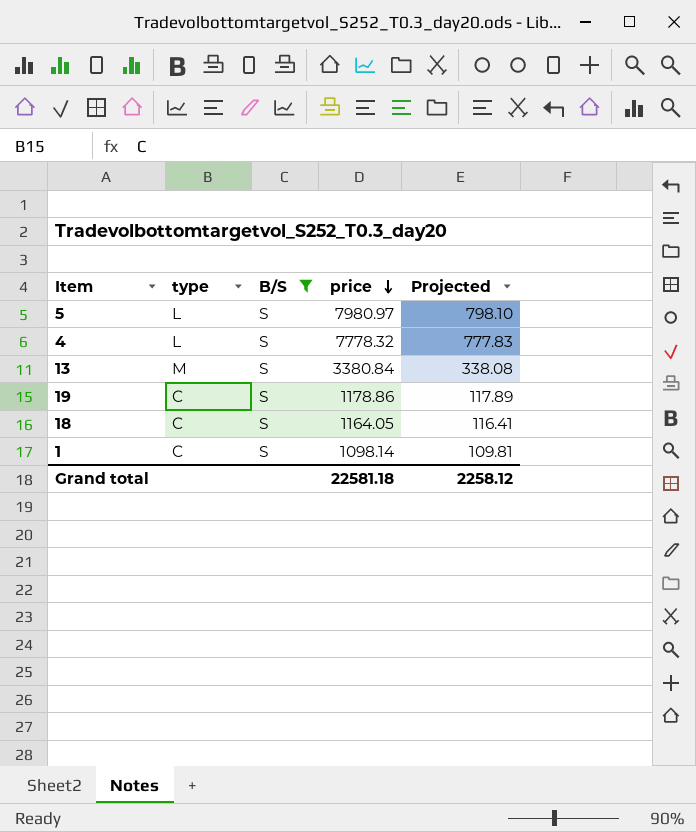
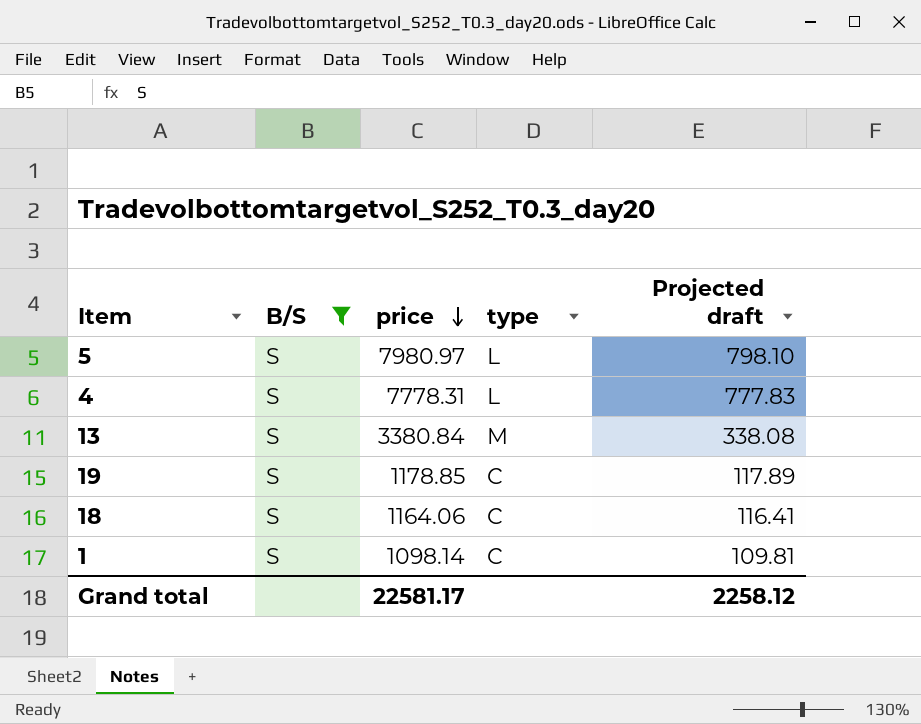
column type | position: 2 -> 4
column name: Projected -> Projected draft
4 | price: 7778.32 -> 7778.31
19 | price: 1178.86 -> 1178.85
18 | price: 1164.05 -> 1164.06
Grand total | price: 22581.18 -> 22581.17

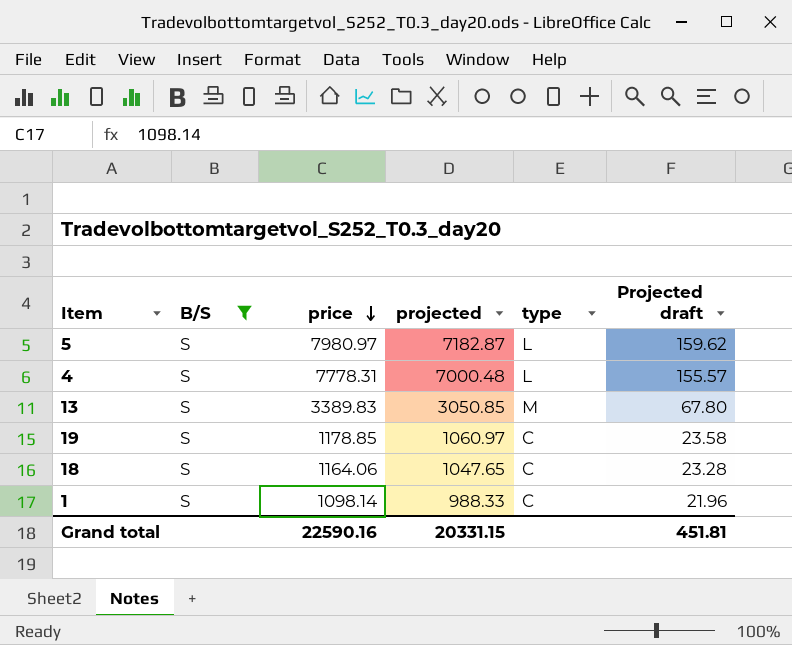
column projected | formula: none -> [price] * 0.9
column Projected draft | formula: [price] * 0.1 -> [price] * 0.02
13 | price: 3380.84 -> 3389.83
Grand total | price: 22581.17 -> 22590.16
Grand total | Projected draft: 2258.12 -> 451.81

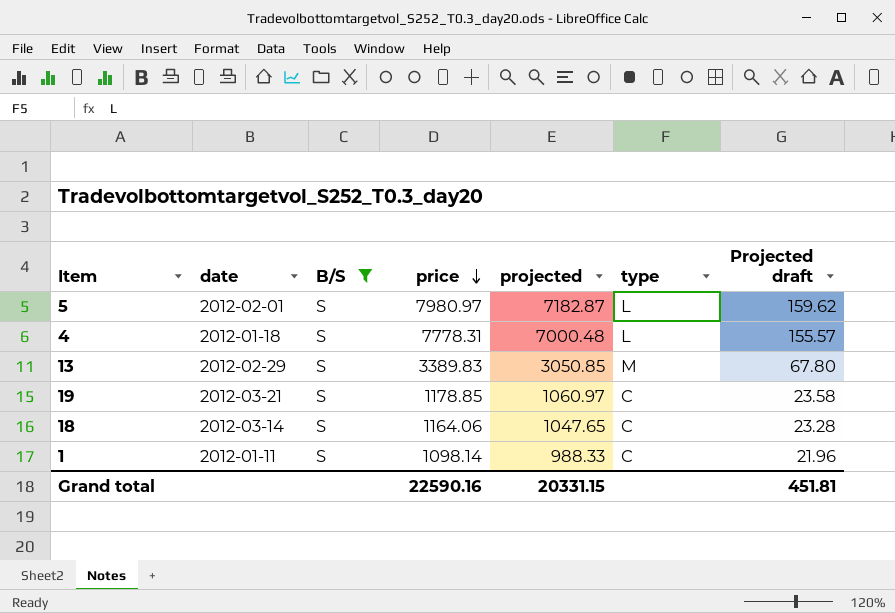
column date | position: none -> 2

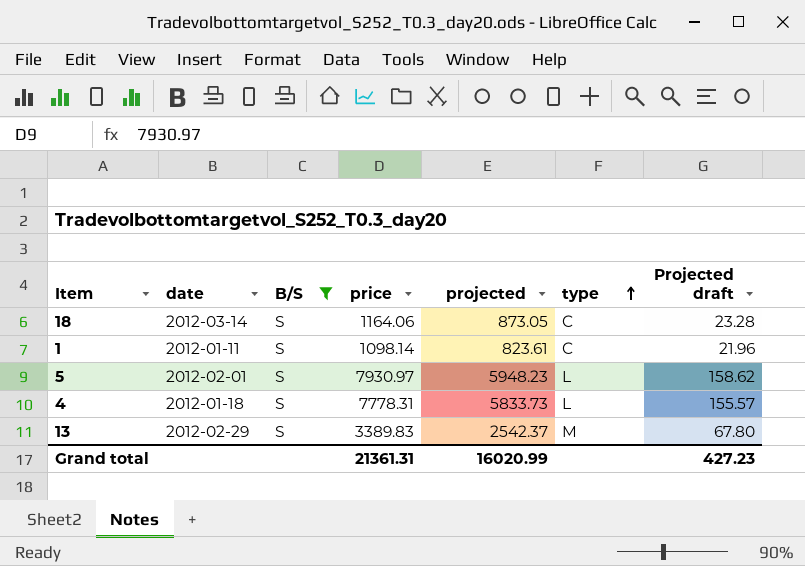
row order: price descending -> type ascending
column projected | formula: [price] * 0.9 -> [price] * 0.75
row 19: 2012-03-21 | S | 1178.85 | 1060.97 | C | 23.58 -> none
5 | price: 7980.97 -> 7930.97
5 | Projected draft: 159.62 -> 158.62
Grand total | price: 22590.16 -> 21361.31
Grand total | projected: 20331.15 -> 16020.99
Grand total | Projected draft: 451.81 -> 427.23

